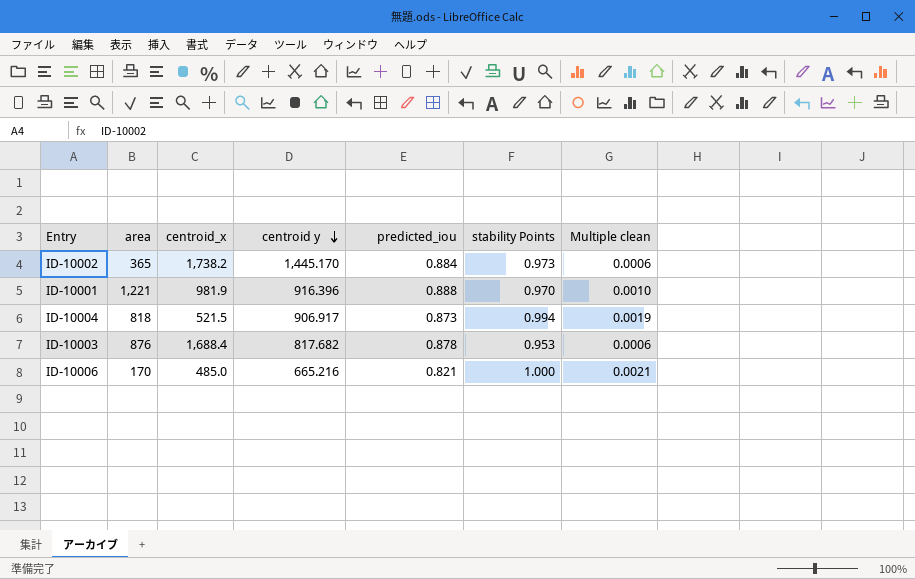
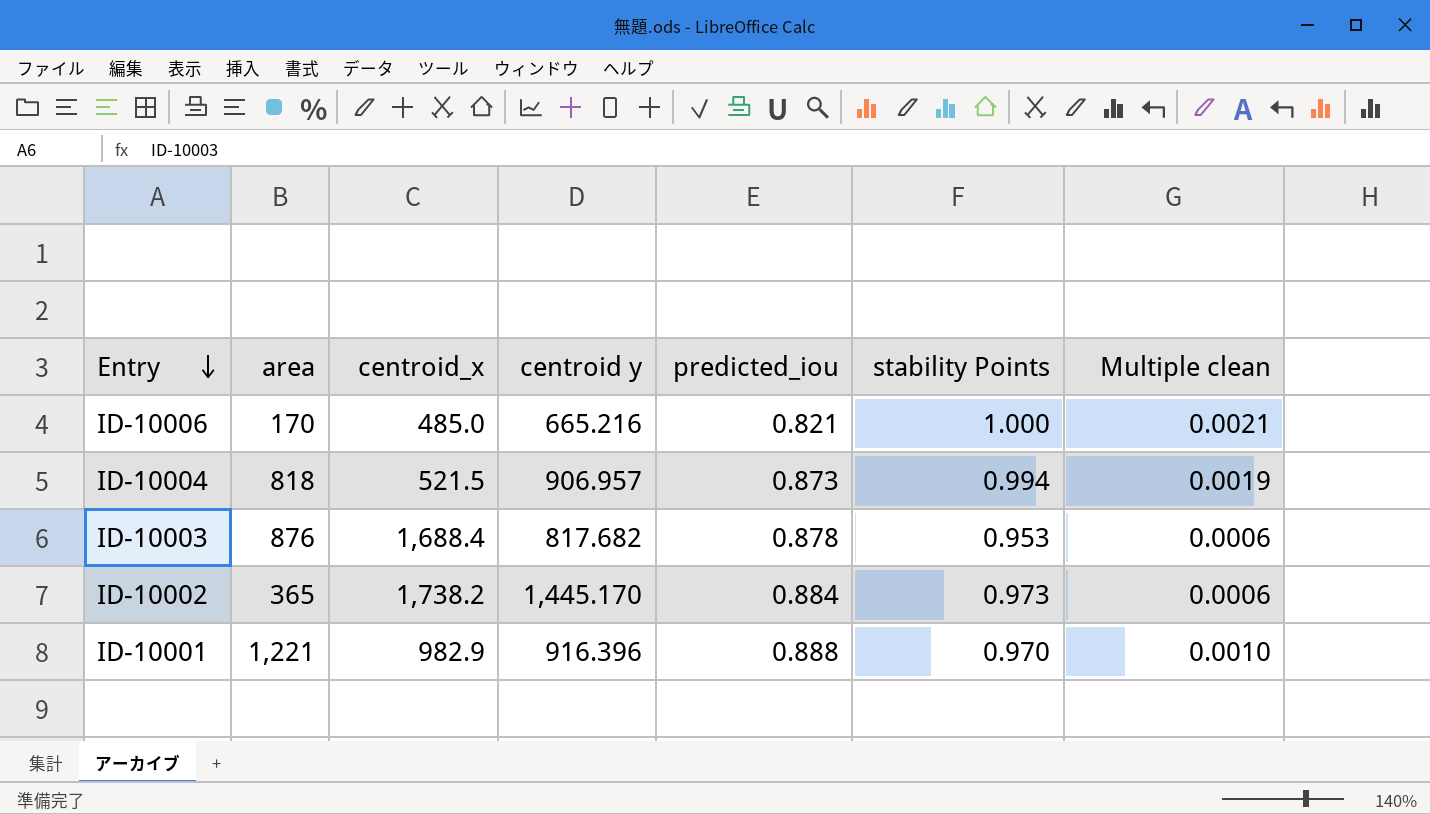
row order: centroid y descending -> Entry descending
ID-10004 | centroid y: 906.917 -> 906.957
ID-10001 | centroid_x: 981.9 -> 982.9

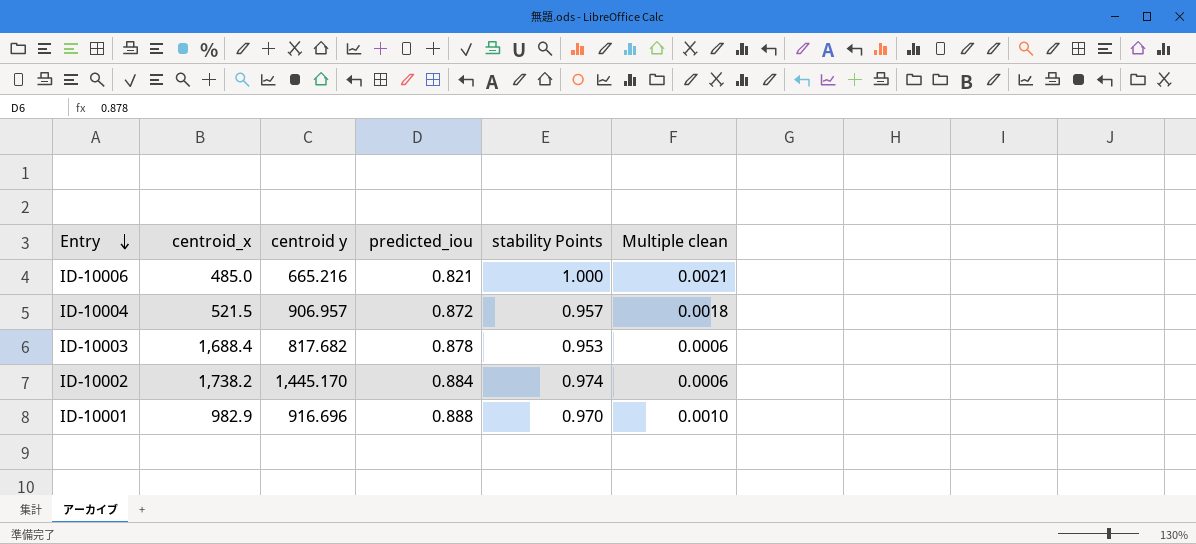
column area | position: 2 -> none
ID-10004 | predicted_iou: 0.873 -> 0.872
ID-10004 | stability Points: 0.994 -> 0.957
ID-10004 | Multiple clean: 0.0019 -> 0.0018
ID-10002 | stability Points: 0.973 -> 0.974
ID-10001 | centroid y: 916.396 -> 916.696

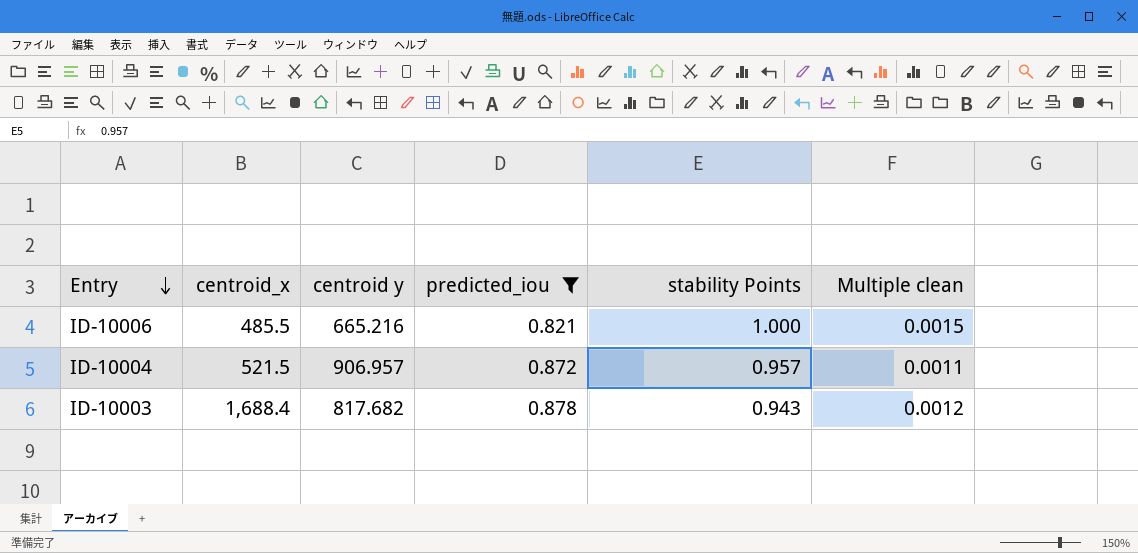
filter: none -> predicted_iou <= 0.878
column Multiple clean | formula: [stability Points] / [centroid_x] -> [stability Points] / [centroid y]
ID-10006 | centroid_x: 485.0 -> 485.5
ID-10003 | stability Points: 0.953 -> 0.943

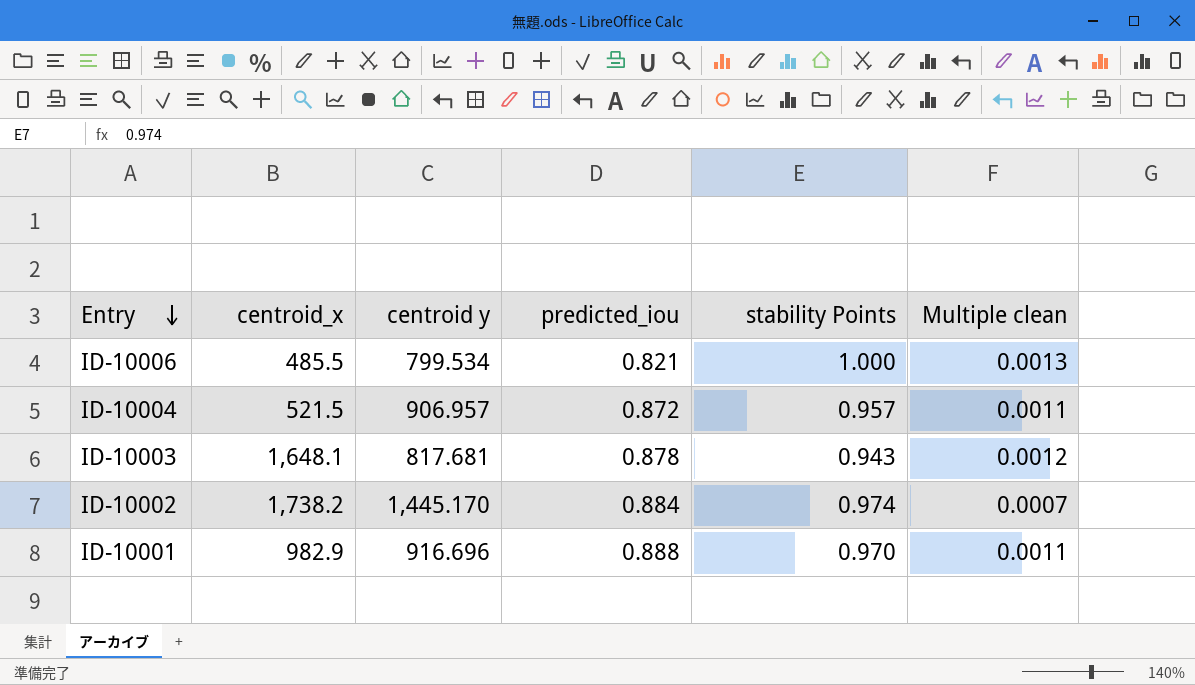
filter: predicted_iou <= 0.878 -> none
ID-10006 | centroid y: 665.216 -> 799.534
ID-10006 | Multiple clean: 0.0015 -> 0.0013
ID-10003 | centroid_x: 1,688.4 -> 1,648.1
ID-10003 | centroid y: 817.682 -> 817.681

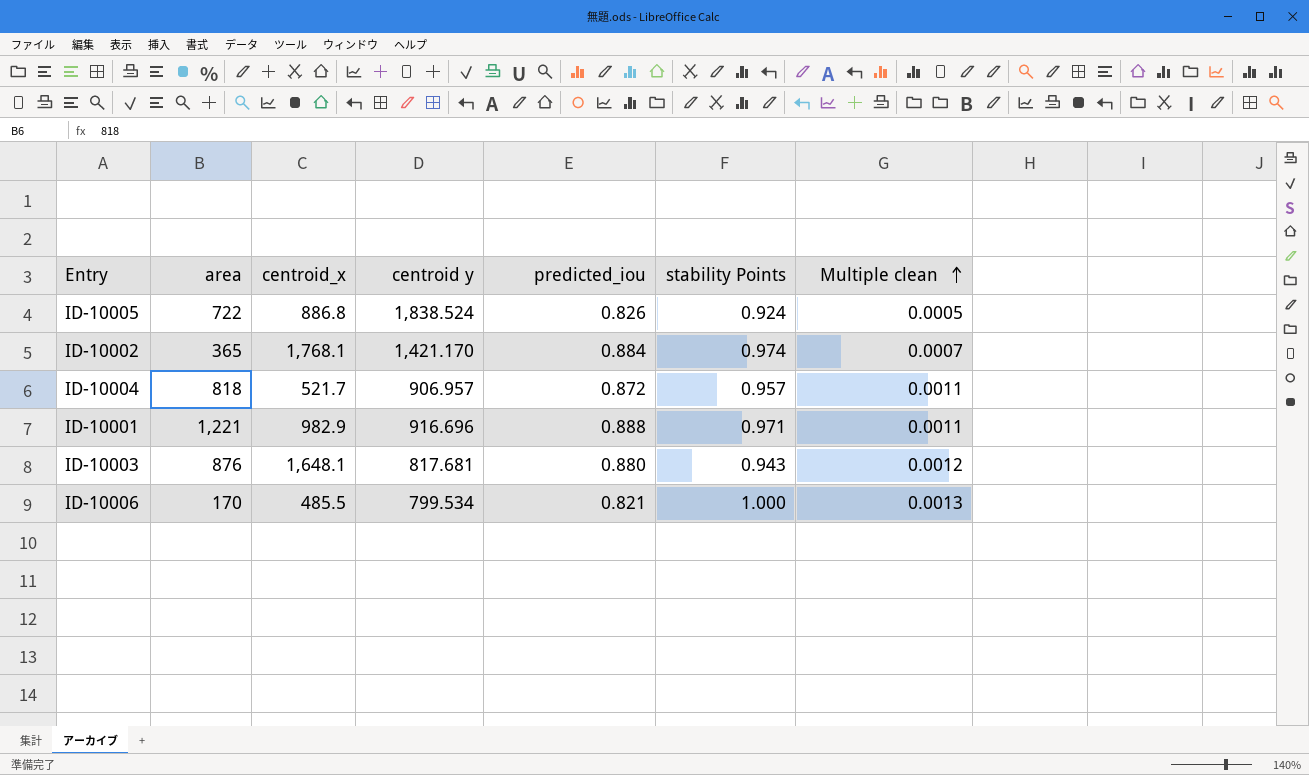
row order: Entry descending -> Multiple clean ascending
column area | position: none -> 2
row ID-10005: none -> 722 | 886.8 | 1,838.524 | 0.826 | 0.924 | 0.0005
ID-10002 | centroid_x: 1,738.2 -> 1,768.1
ID-10002 | centroid y: 1,445.170 -> 1,421.170
ID-10004 | centroid_x: 521.5 -> 521.7
ID-10001 | stability Points: 0.970 -> 0.971
ID-10003 | predicted_iou: 0.878 -> 0.880

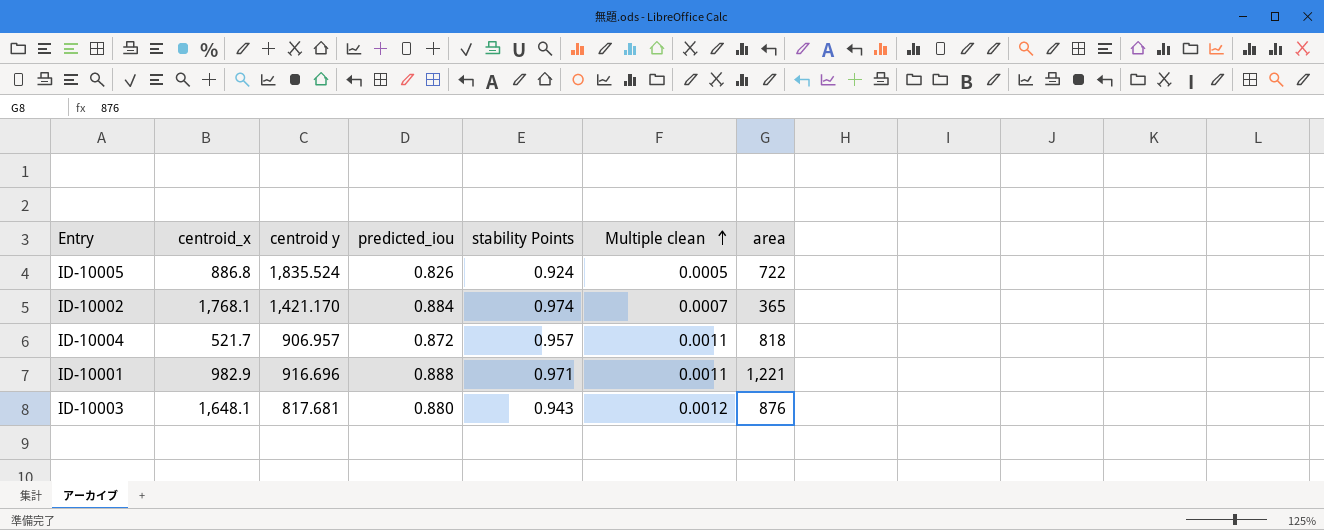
column area | position: 2 -> 7
row ID-10006: 170 | 485.5 | 799.534 | 0.821 | 1.000 | 0.0013 -> none
ID-10005 | centroid y: 1,838.524 -> 1,835.524

